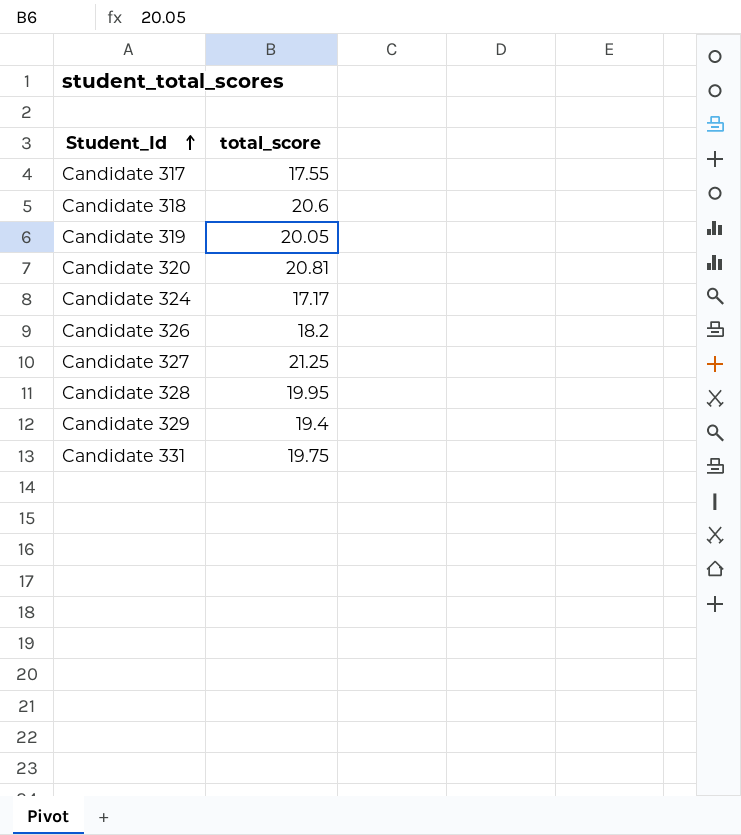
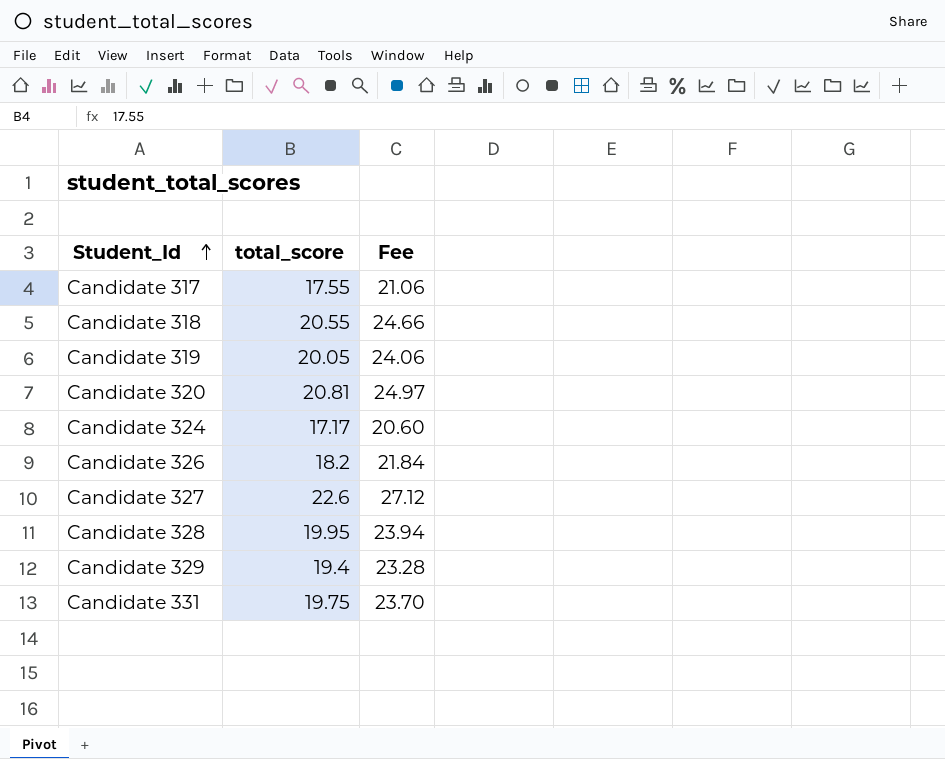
column Fee | formula: none -> [total_score] * 1.2
Candidate 318 | total_score: 20.6 -> 20.55
Candidate 327 | total_score: 21.25 -> 22.6

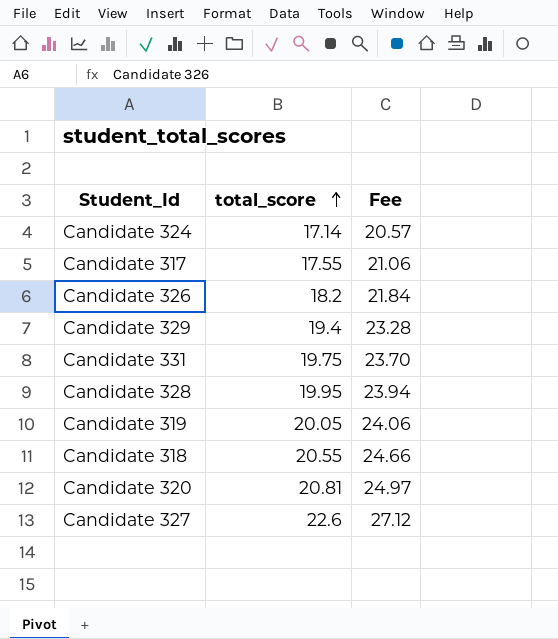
row order: Student_Id ascending -> total_score ascending
Candidate 324 | total_score: 17.17 -> 17.14
Candidate 324 | Fee: 20.60 -> 20.57

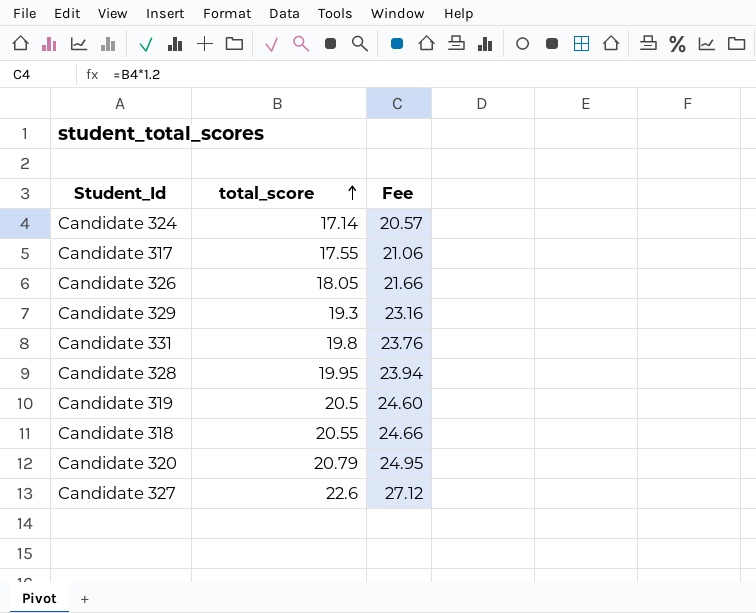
Candidate 326 | total_score: 18.2 -> 18.05
Candidate 326 | Fee: 21.84 -> 21.66
Candidate 329 | total_score: 19.4 -> 19.3
Candidate 329 | Fee: 23.28 -> 23.16
Candidate 331 | total_score: 19.75 -> 19.8
Candidate 331 | Fee: 23.70 -> 23.76
Candidate 319 | total_score: 20.05 -> 20.5
Candidate 319 | Fee: 24.06 -> 24.60
Candidate 320 | total_score: 20.81 -> 20.79
Candidate 320 | Fee: 24.97 -> 24.95

